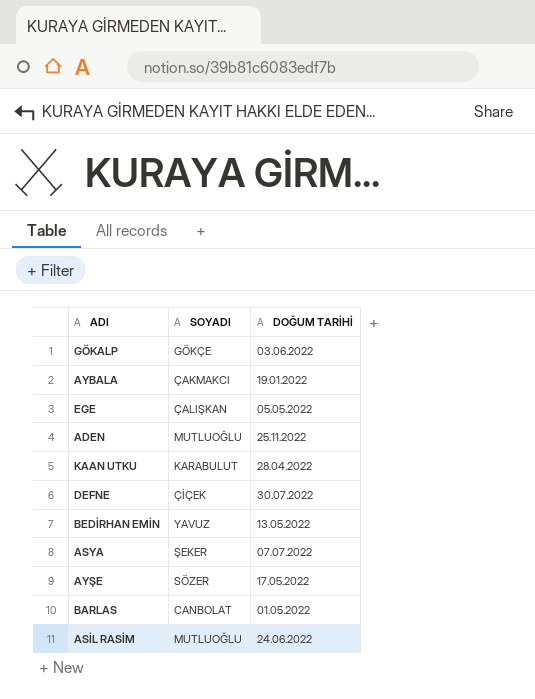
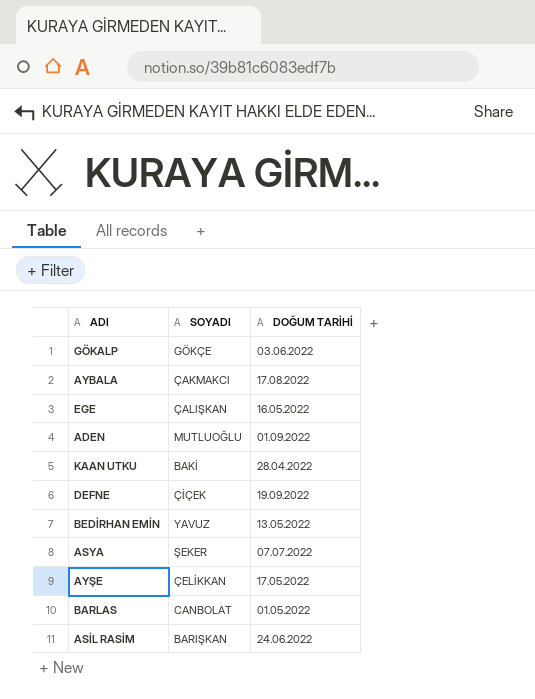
AYBALA | DOĞUM TARİHİ: 19.01.2022 -> 17.08.2022
EGE | DOĞUM TARİHİ: 05.05.2022 -> 16.05.2022
ADEN | DOĞUM TARİHİ: 25.11.2022 -> 01.09.2022
KAAN UTKU | SOYADI: KARABULUT -> BAKİ
DEFNE | DOĞUM TARİHİ: 30.07.2022 -> 19.09.2022
AYŞE | SOYADI: SÖZER -> ÇELİKKAN
ASİL RASİM | SOYADI: MUTLUOĞLU -> BARIŞKAN

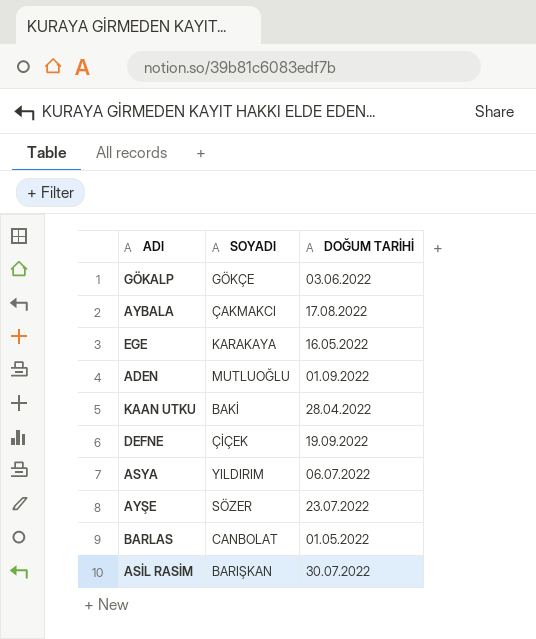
row BEDİRHAN EMİN: YAVUZ | 13.05.2022 -> none
EGE | SOYADI: ÇALIŞKAN -> KARAKAYA
ASYA | SOYADI: ŞEKER -> YILDIRIM
ASYA | DOĞUM TARİHİ: 07.07.2022 -> 06.07.2022
AYŞE | SOYADI: ÇELİKKAN -> SÖZER
AYŞE | DOĞUM TARİHİ: 17.05.2022 -> 23.07.2022
ASİL RASİM | DOĞUM TARİHİ: 24.06.2022 -> 30.07.2022

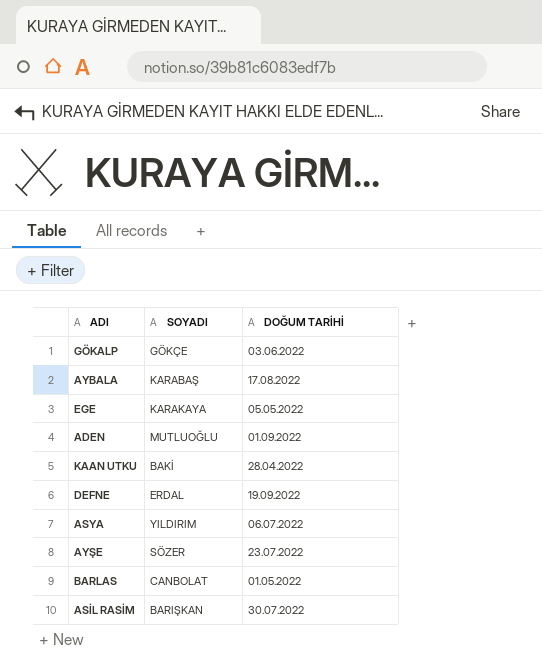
AYBALA | SOYADI: ÇAKMAKCI -> KARABAŞ
EGE | DOĞUM TARİHİ: 16.05.2022 -> 05.05.2022
DEFNE | SOYADI: ÇİÇEK -> ERDAL

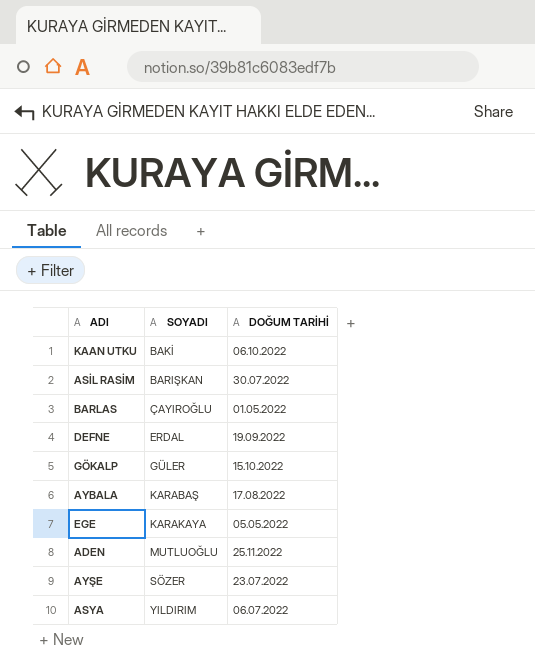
row order: none -> SOYADI ascending
KAAN UTKU | DOĞUM TARİHİ: 28.04.2022 -> 06.10.2022
BARLAS | SOYADI: CANBOLAT -> ÇAYIROĞLU
GÖKALP | SOYADI: GÖKÇE -> GÜLER
GÖKALP | DOĞUM TARİHİ: 03.06.2022 -> 15.10.2022
ADEN | DOĞUM TARİHİ: 01.09.2022 -> 25.11.2022

